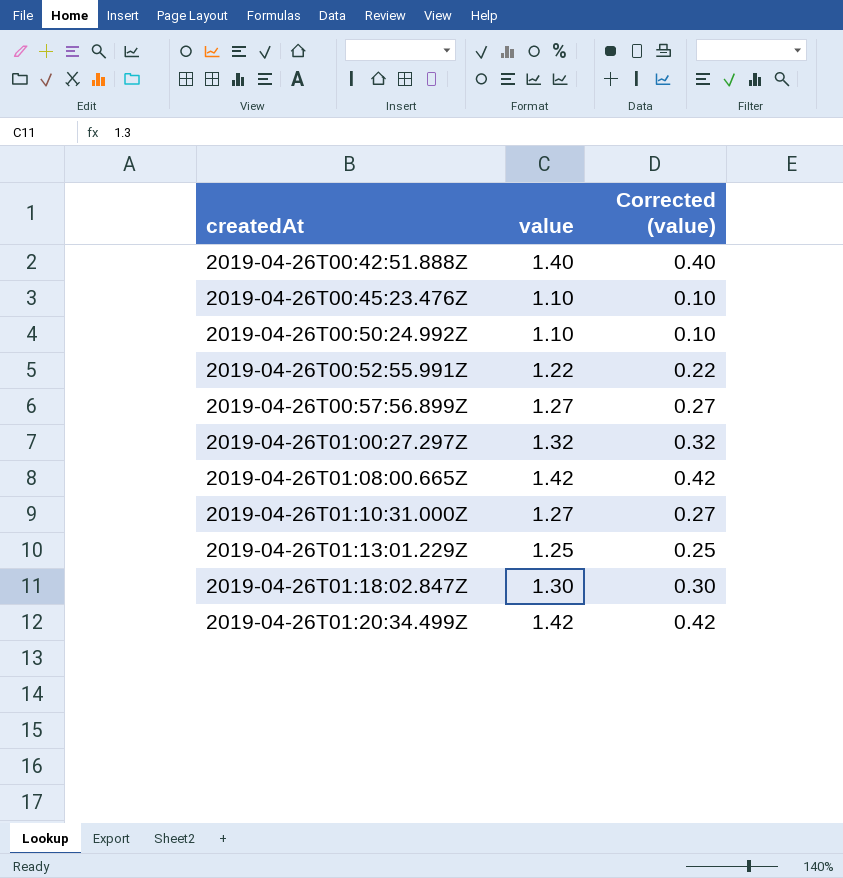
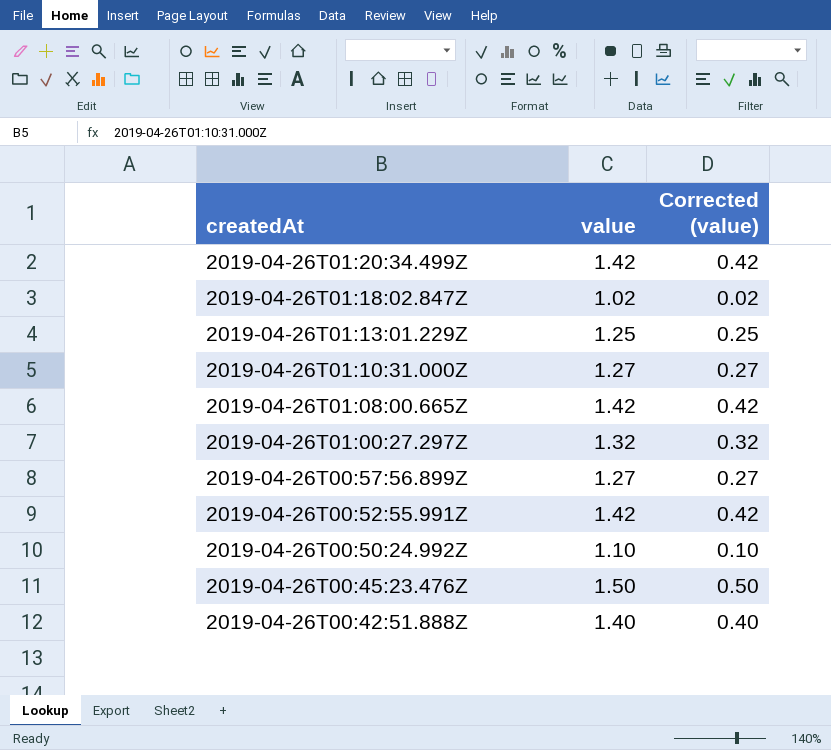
row order: createdAt ascending -> createdAt descending
2019-04-26T01:18:02.847Z | value: 1.30 -> 1.02
2019-04-26T01:18:02.847Z | Corrected (value): 0.30 -> 0.02
2019-04-26T00:52:55.991Z | value: 1.22 -> 1.42
2019-04-26T00:52:55.991Z | Corrected (value): 0.22 -> 0.42
2019-04-26T00:45:23.476Z | value: 1.10 -> 1.50
2019-04-26T00:45:23.476Z | Corrected (value): 0.10 -> 0.50

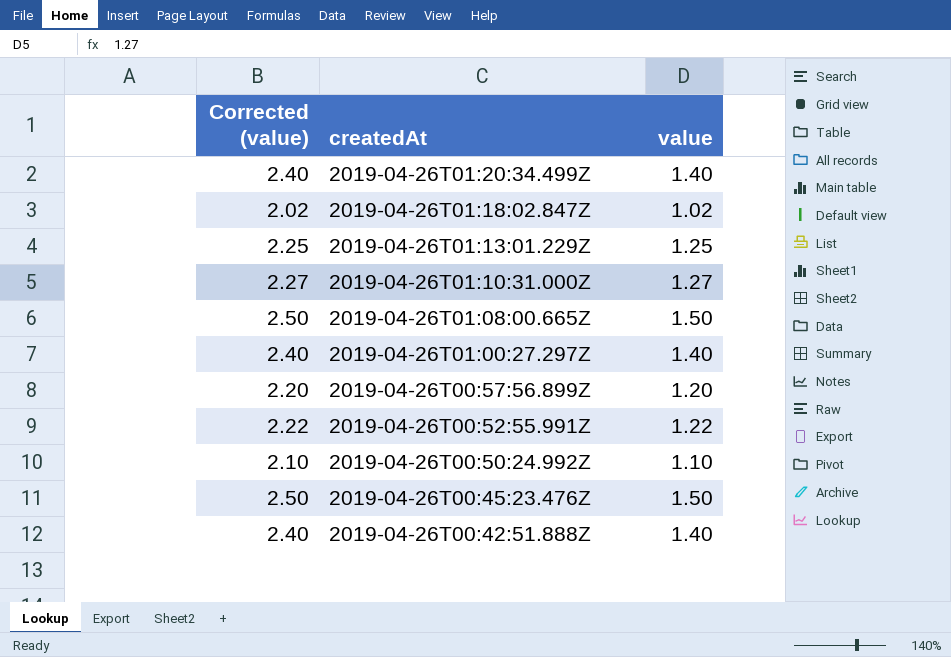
column Corrected (value) | formula: [value] - 1 -> [value] + 1
column Corrected (value) | position: 3 -> 1
2019-04-26T01:20:34.499Z | value: 1.42 -> 1.40
2019-04-26T01:08:00.665Z | value: 1.42 -> 1.50
2019-04-26T01:00:27.297Z | value: 1.32 -> 1.40
2019-04-26T00:57:56.899Z | value: 1.27 -> 1.20
2019-04-26T00:52:55.991Z | value: 1.42 -> 1.22

